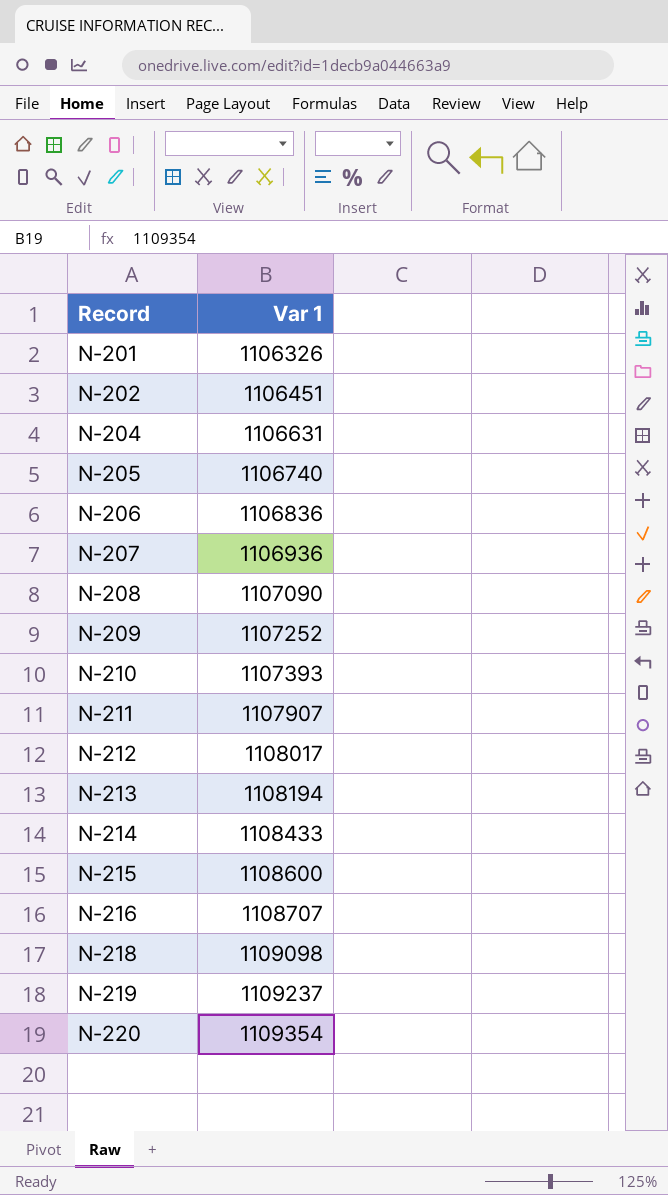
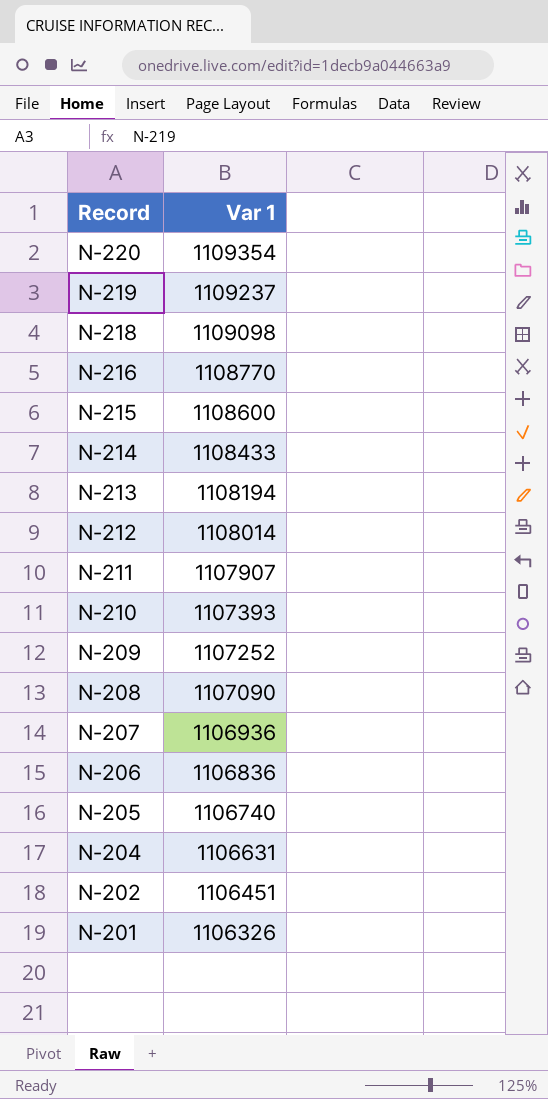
row order: Record ascending -> Record descending
N-216 | Var 1: 1108707 -> 1108770
N-212 | Var 1: 1108017 -> 1108014

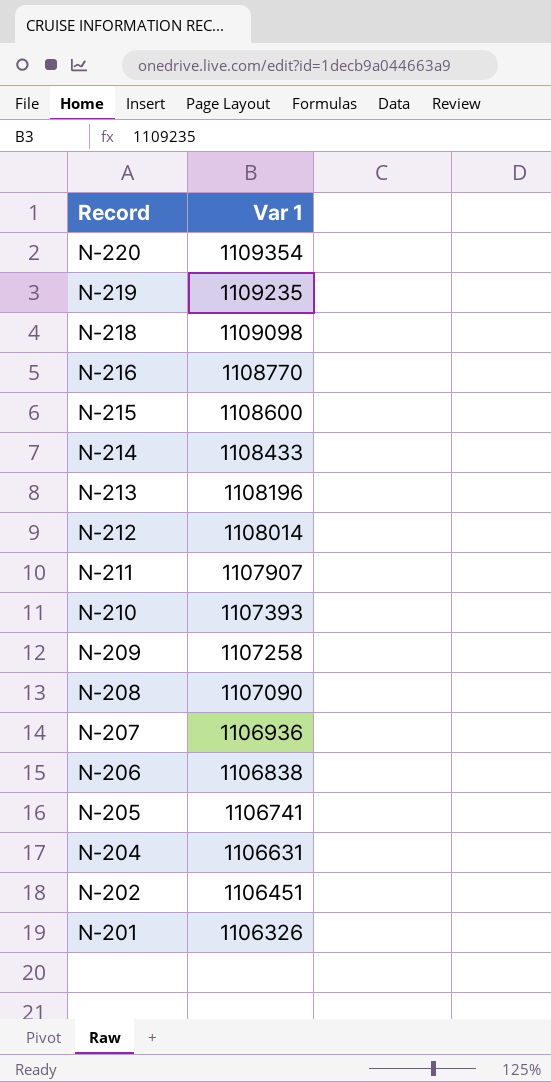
N-219 | Var 1: 1109237 -> 1109235
N-213 | Var 1: 1108194 -> 1108196
N-209 | Var 1: 1107252 -> 1107258
N-206 | Var 1: 1106836 -> 1106838
N-205 | Var 1: 1106740 -> 1106741

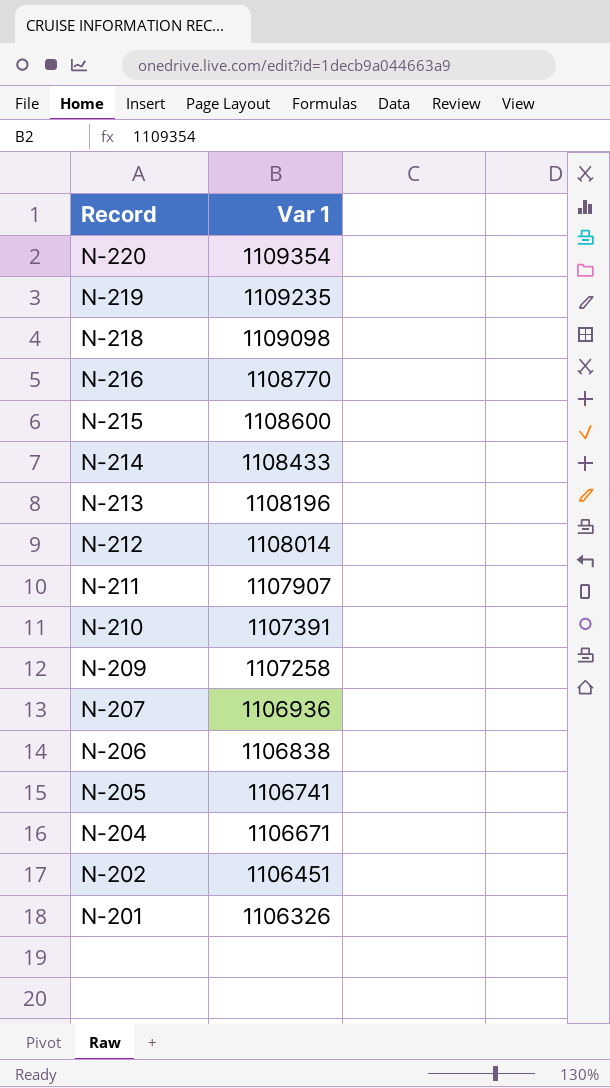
row N-208: 1107090 -> none
N-210 | Var 1: 1107393 -> 1107391
N-204 | Var 1: 1106631 -> 1106671

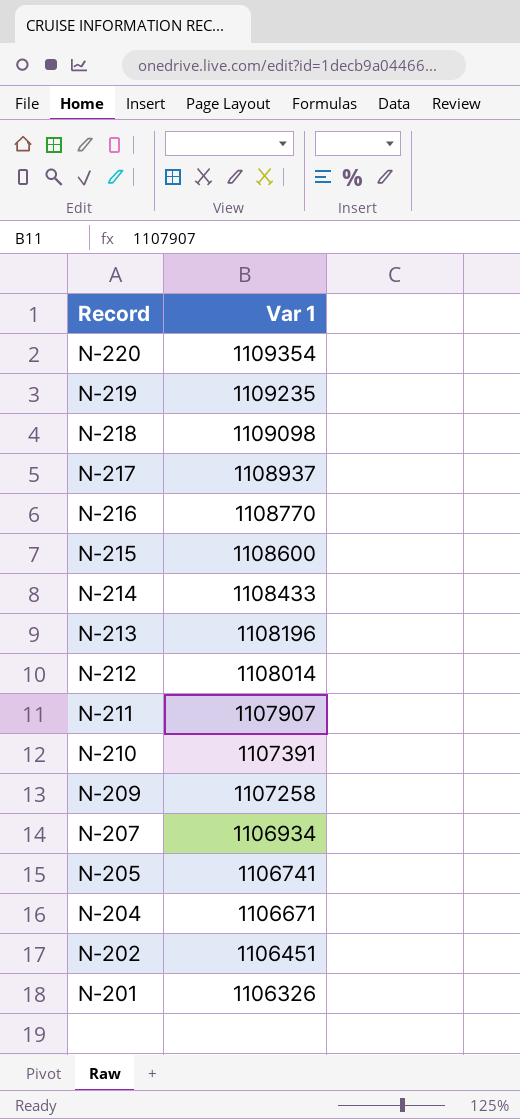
row N-206: 1106838 -> none
row N-217: none -> 1108937
N-207 | Var 1: 1106936 -> 1106934

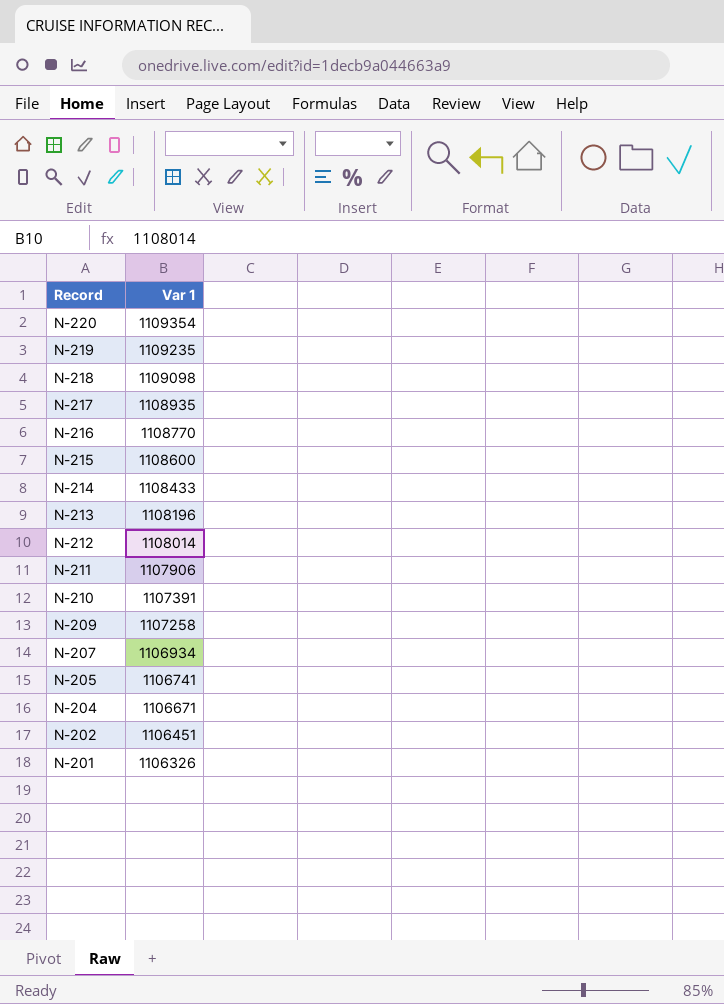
N-217 | Var 1: 1108937 -> 1108935
N-211 | Var 1: 1107907 -> 1107906

